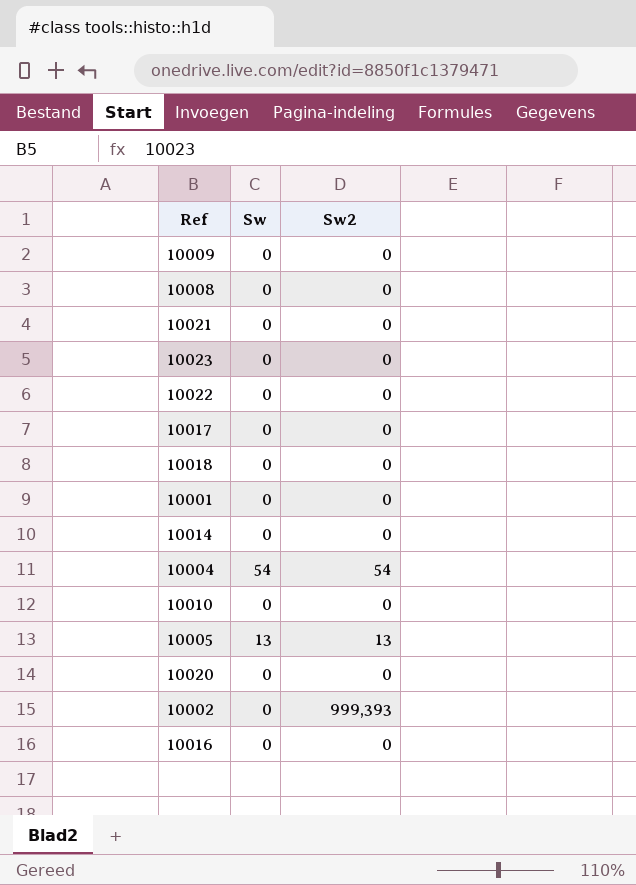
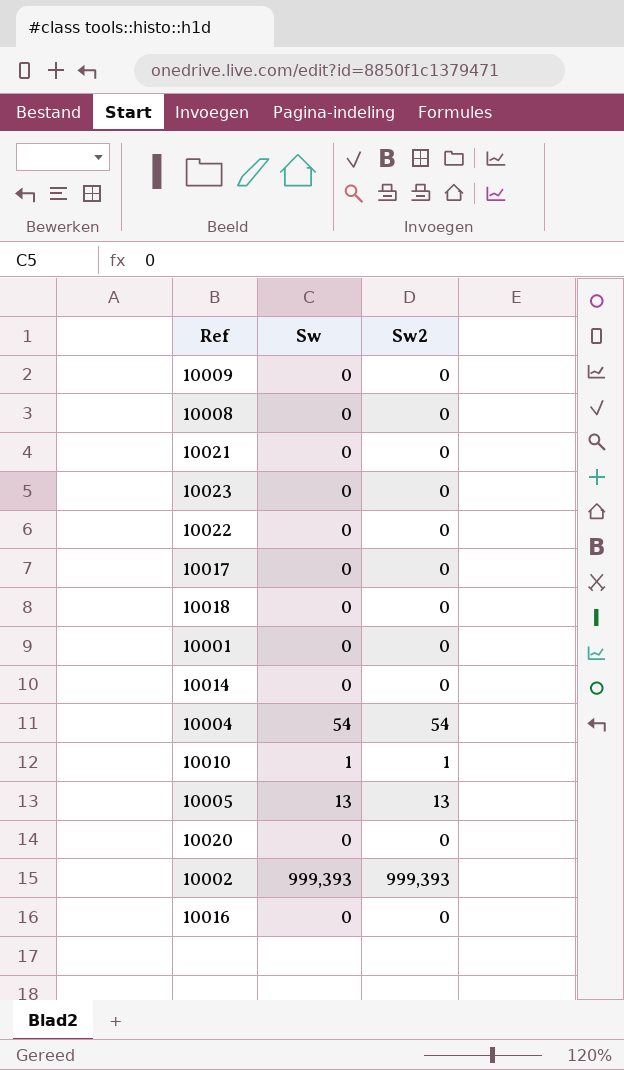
10010 | Sw: 0 -> 1
10010 | Sw2: 0 -> 1
10002 | Sw: 0 -> 999,393

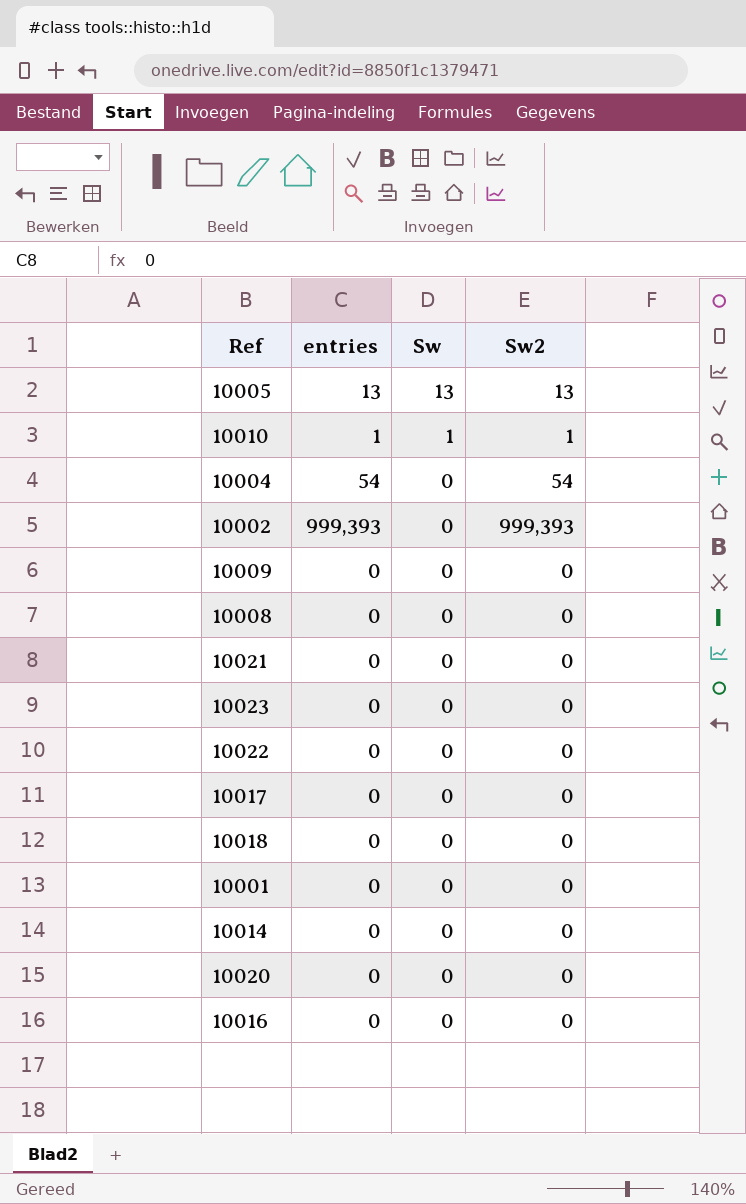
row order: none -> Sw descending
column entries | position: none -> 2
10004 | Sw: 54 -> 0
10002 | Sw: 999,393 -> 0

